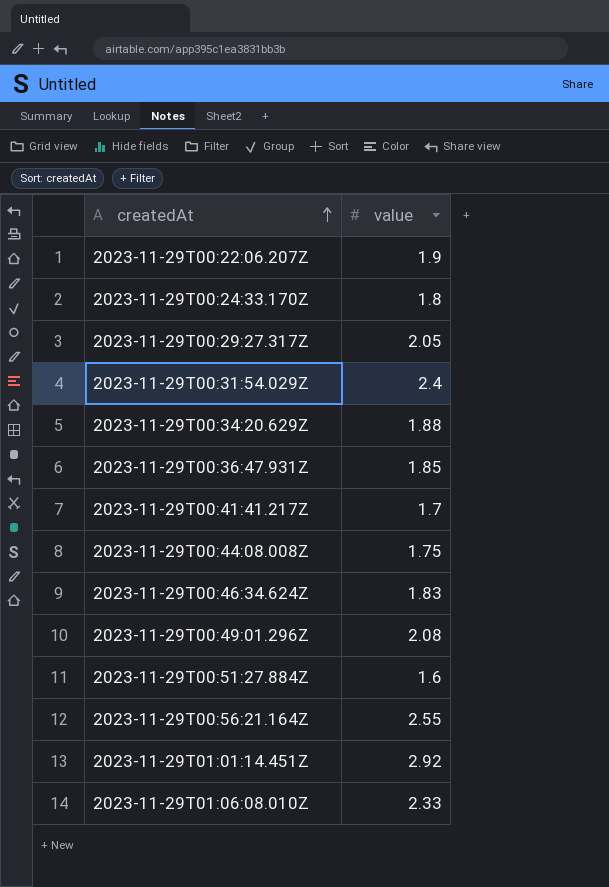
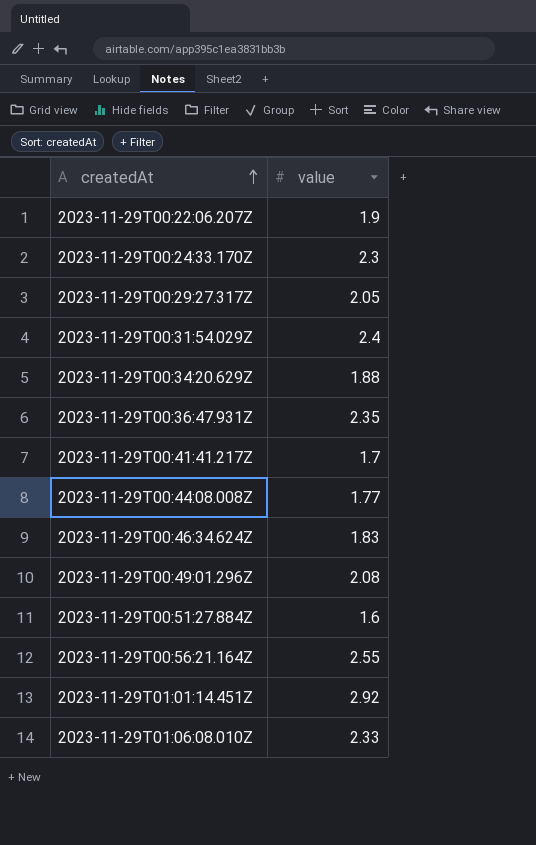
2023-11-29T00:24:33.170Z | value: 1.8 -> 2.3
2023-11-29T00:36:47.931Z | value: 1.85 -> 2.35
2023-11-29T00:44:08.008Z | value: 1.75 -> 1.77

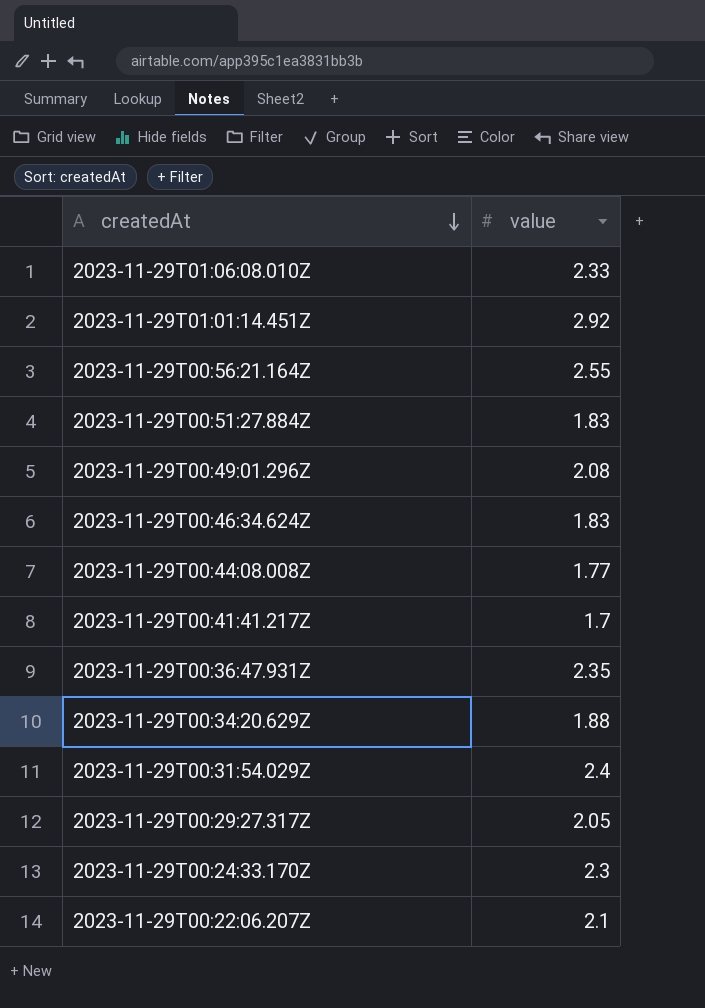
row order: createdAt ascending -> createdAt descending
2023-11-29T00:51:27.884Z | value: 1.6 -> 1.83
2023-11-29T00:22:06.207Z | value: 1.9 -> 2.1

